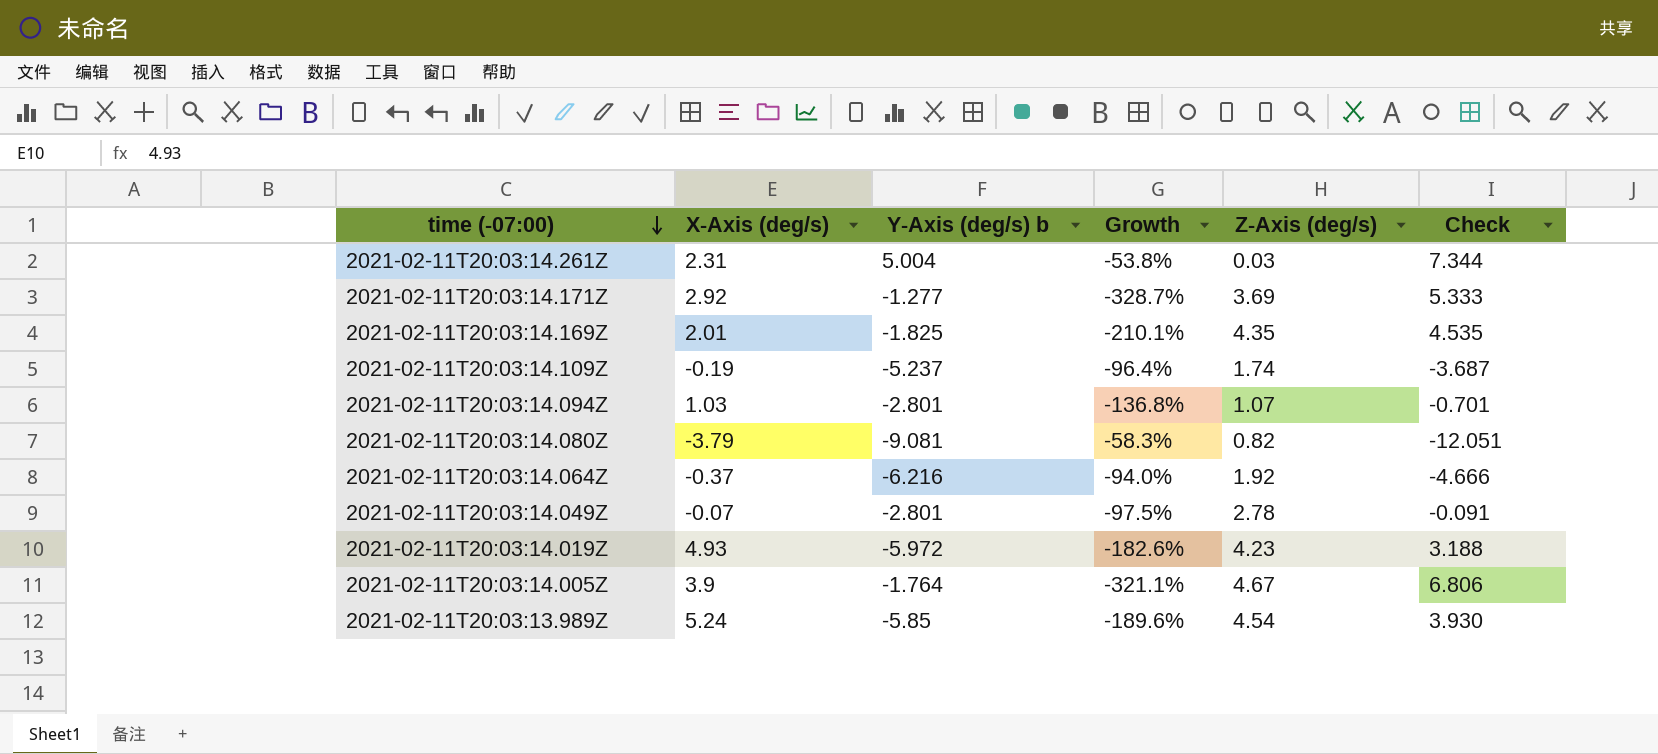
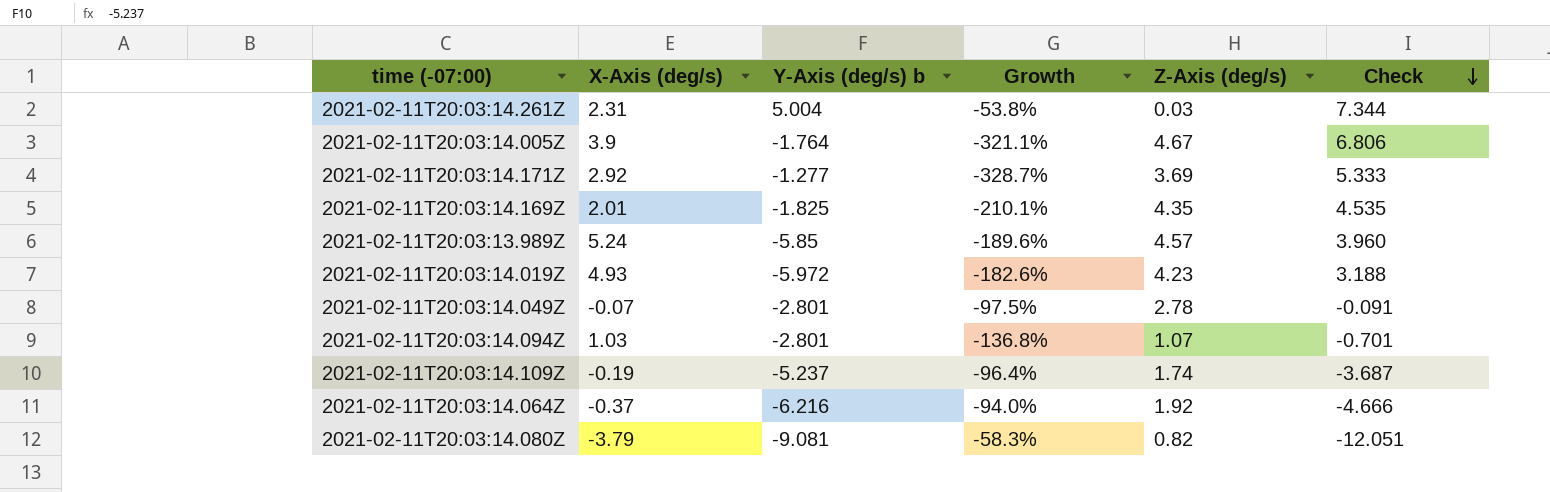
row order: time (-07:00) descending -> Check descending
2021-02-11T20:03:13.989Z | Z-Axis (deg/s): 4.54 -> 4.57
2021-02-11T20:03:13.989Z | Check: 3.930 -> 3.960

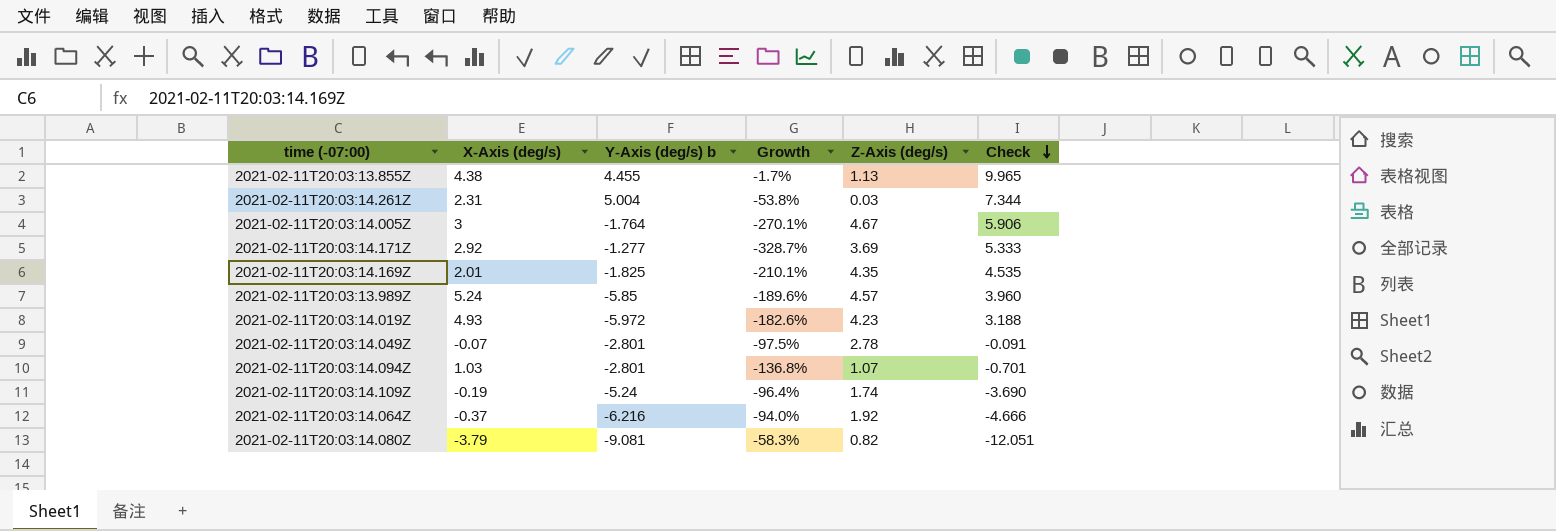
row 2021-02-11T20:03:13.855Z: none -> 4.38 | 4.455 | -1.7% | 1.13 | 9.965
2021-02-11T20:03:14.005Z | X-Axis (deg/s): 3.9 -> 3
2021-02-11T20:03:14.005Z | Growth: -321.1% -> -270.1%
2021-02-11T20:03:14.005Z | Check: 6.806 -> 5.906
2021-02-11T20:03:14.109Z | Y-Axis (deg/s) b: -5.237 -> -5.24
2021-02-11T20:03:14.109Z | Check: -3.687 -> -3.690

